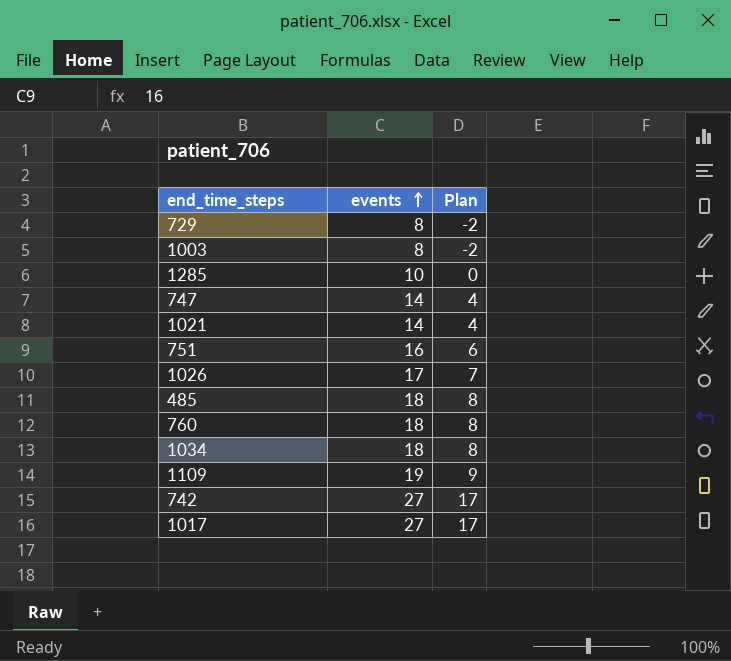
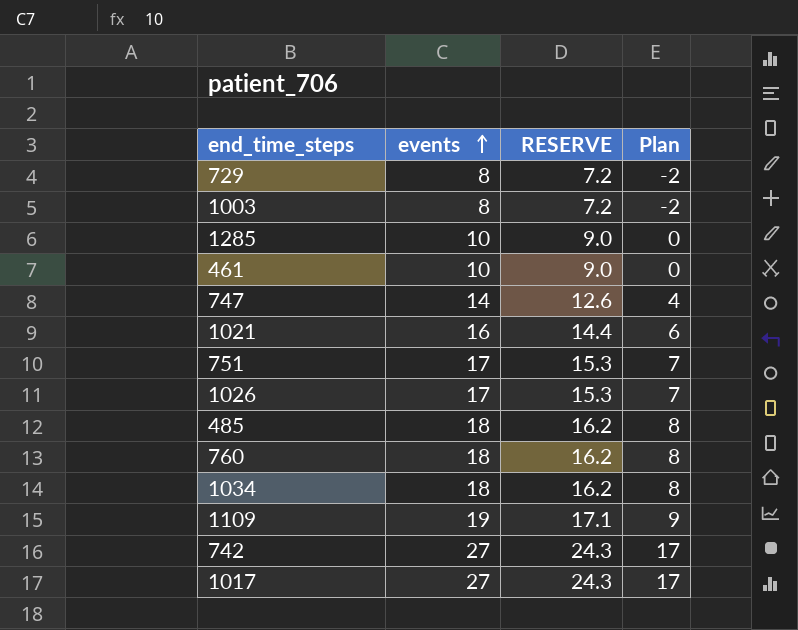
column RESERVE | formula: none -> [events] * 0.9
row 461: none -> 10 | 9.0 | 0
1021 | events: 14 -> 16
1021 | Plan: 4 -> 6
751 | events: 16 -> 17
751 | Plan: 6 -> 7

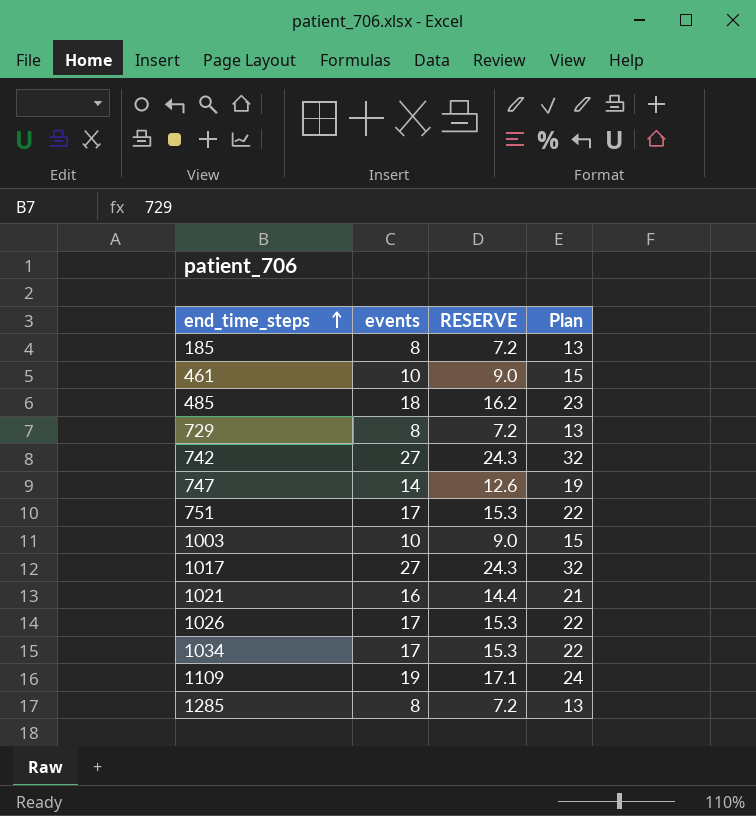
row order: events ascending -> end_time_steps ascending
column Plan | formula: [events] - 10 -> [events] + 5
row 760: 18 | 16.2 | 8 -> none
row 185: none -> 8 | 7.2 | 13
1003 | events: 8 -> 10
1003 | RESERVE: 7.2 -> 9.0
1034 | events: 18 -> 17
1034 | RESERVE: 16.2 -> 15.3
1285 | events: 10 -> 8
1285 | RESERVE: 9.0 -> 7.2

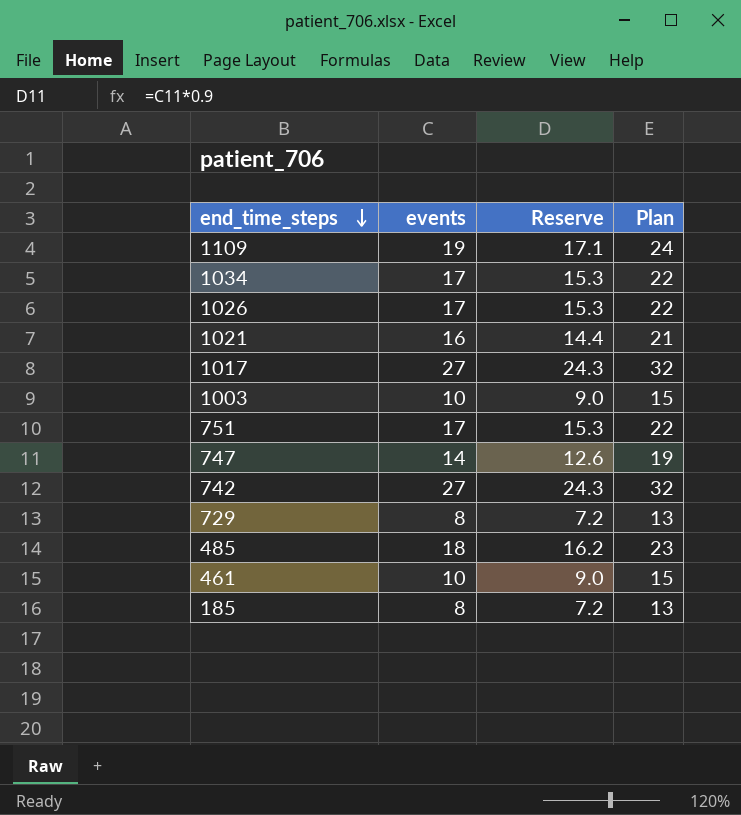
row order: end_time_steps ascending -> end_time_steps descending
column name: RESERVE -> Reserve
row 1285: 8 | 7.2 | 13 -> none

